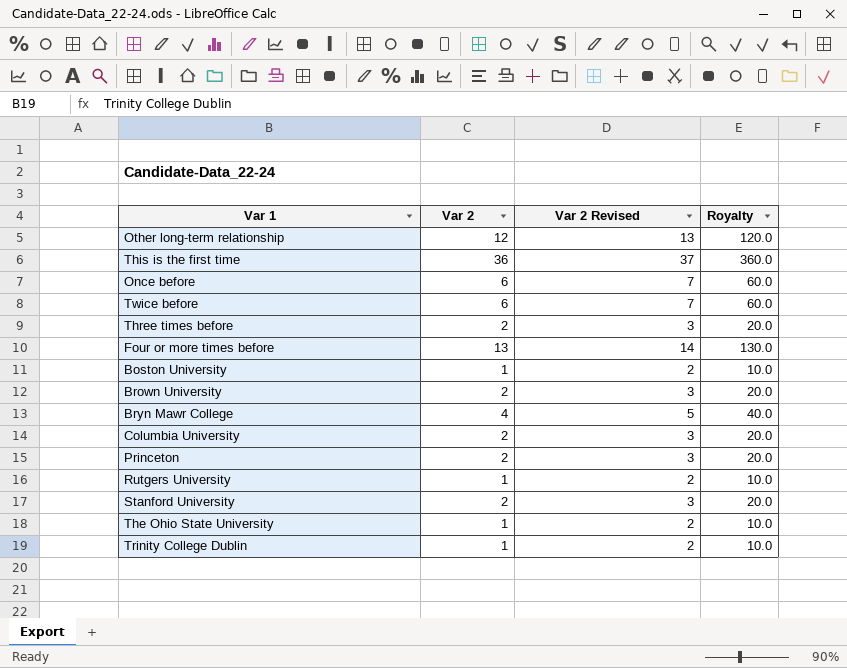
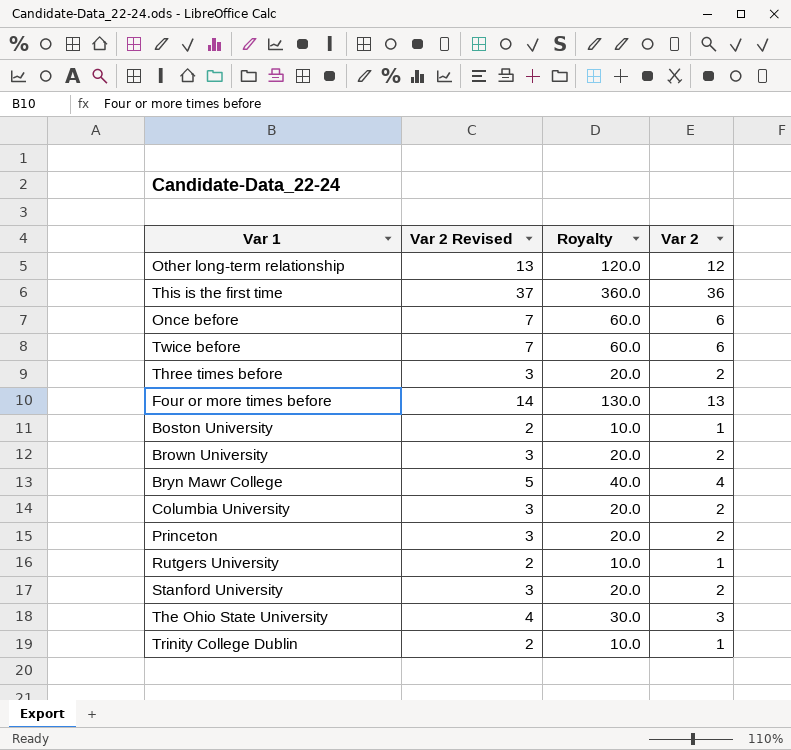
column Var 2 | position: 2 -> 4
The Ohio State University | Var 2 Revised: 2 -> 4
The Ohio State University | Royalty: 10.0 -> 30.0
The Ohio State University | Var 2: 1 -> 3

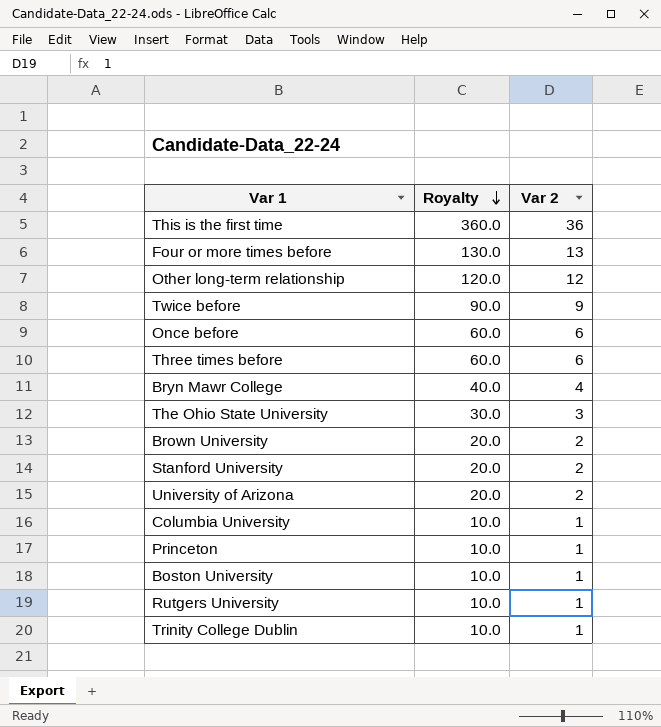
row order: none -> Royalty descending
column Var 2 Revised | formula: [Var 2] + 1 -> none
Twice before | Royalty: 60.0 -> 90.0
Twice before | Var 2: 6 -> 9
Three times before | Royalty: 20.0 -> 60.0
Three times before | Var 2: 2 -> 6
row University of Arizona: none -> 20.0 | 2
Columbia University | Royalty: 20.0 -> 10.0
Columbia University | Var 2: 2 -> 1
Princeton | Royalty: 20.0 -> 10.0
Princeton | Var 2: 2 -> 1

